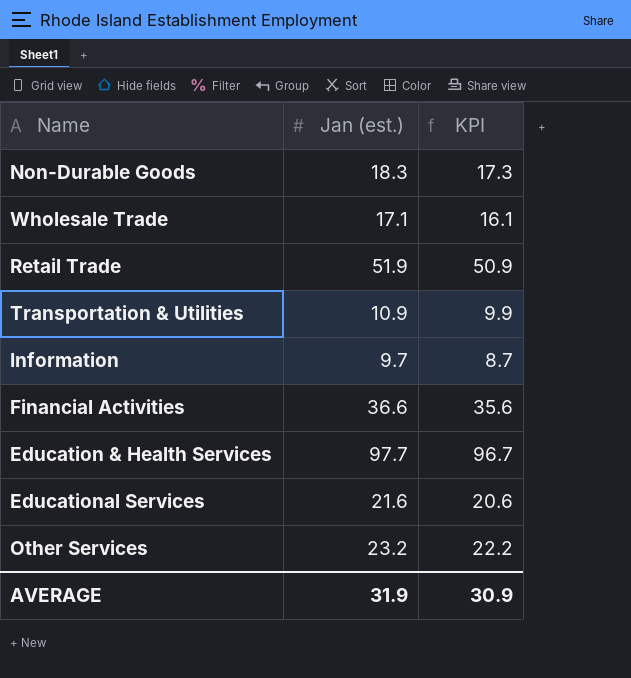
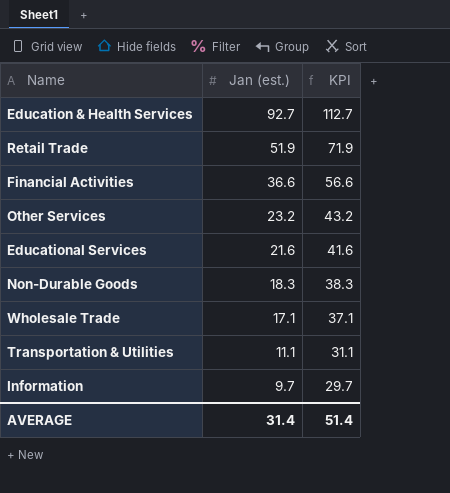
row order: none -> Jan (est.) descending
column KPI | formula: [Jan (est.)] - 1 -> [Jan (est.)] + 20
Education & Health Services | Jan (est.): 97.7 -> 92.7
Transportation & Utilities | Jan (est.): 10.9 -> 11.1
AVERAGE | Jan (est.): 31.9 -> 31.4
AVERAGE | KPI: 30.9 -> 51.4

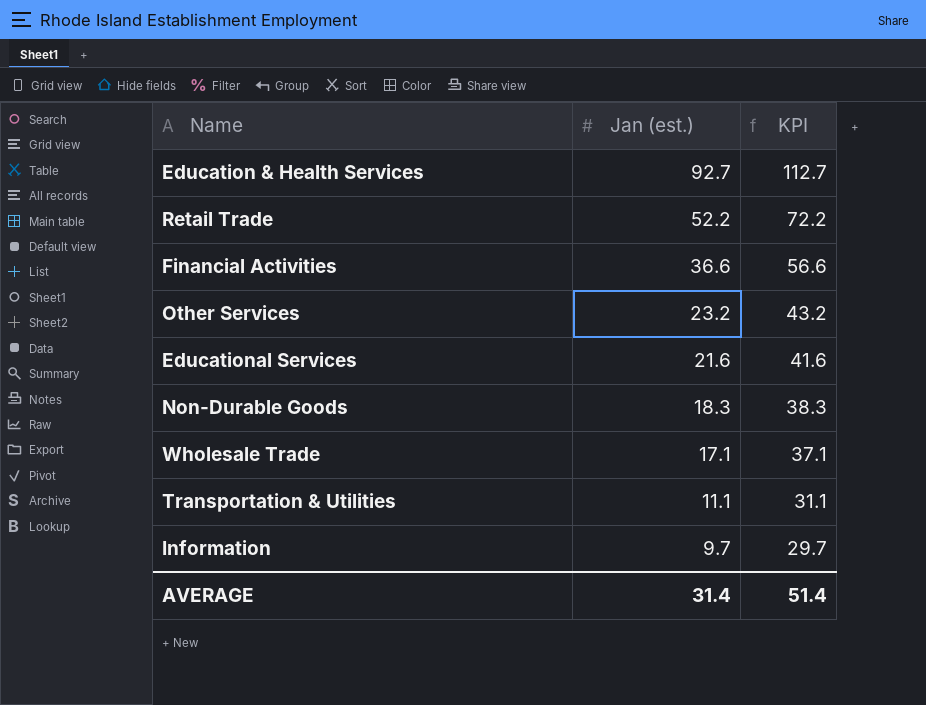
Retail Trade | Jan (est.): 51.9 -> 52.2
Retail Trade | KPI: 71.9 -> 72.2

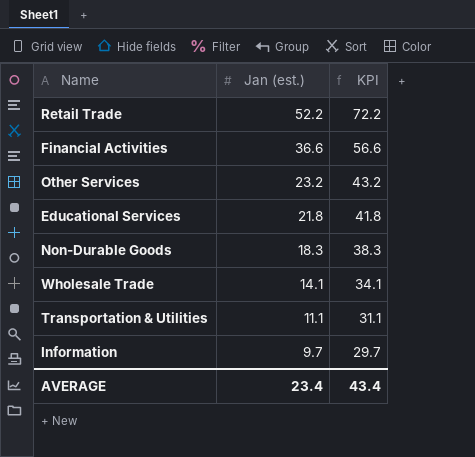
row Education & Health Services: 92.7 | 112.7 -> none
Educational Services | Jan (est.): 21.6 -> 21.8
Educational Services | KPI: 41.6 -> 41.8
Wholesale Trade | Jan (est.): 17.1 -> 14.1
Wholesale Trade | KPI: 37.1 -> 34.1
AVERAGE | Jan (est.): 31.4 -> 23.4
AVERAGE | KPI: 51.4 -> 43.4

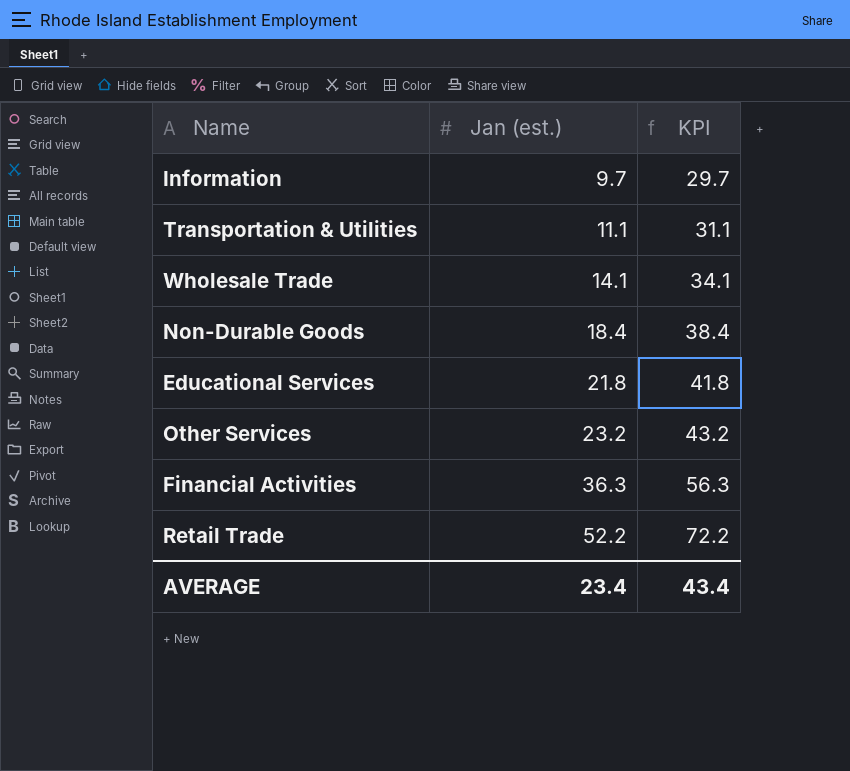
row order: Jan (est.) descending -> Jan (est.) ascending
Non-Durable Goods | Jan (est.): 18.3 -> 18.4
Non-Durable Goods | KPI: 38.3 -> 38.4
Financial Activities | Jan (est.): 36.6 -> 36.3
Financial Activities | KPI: 56.6 -> 56.3

